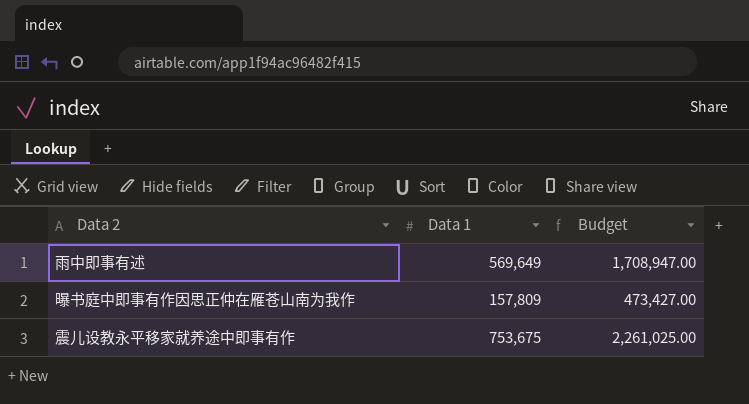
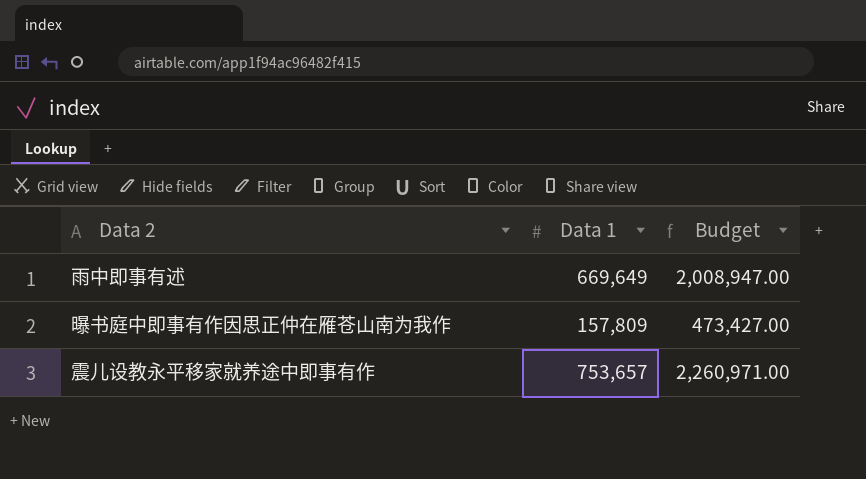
雨中即事有述 | Data 1: 569,649 -> 669,649
雨中即事有述 | Budget: 1,708,947.00 -> 2,008,947.00
震儿设教永平移家就养途中即事有作 | Data 1: 753,675 -> 753,657
震儿设教永平移家就养途中即事有作 | Budget: 2,261,025.00 -> 2,260,971.00

